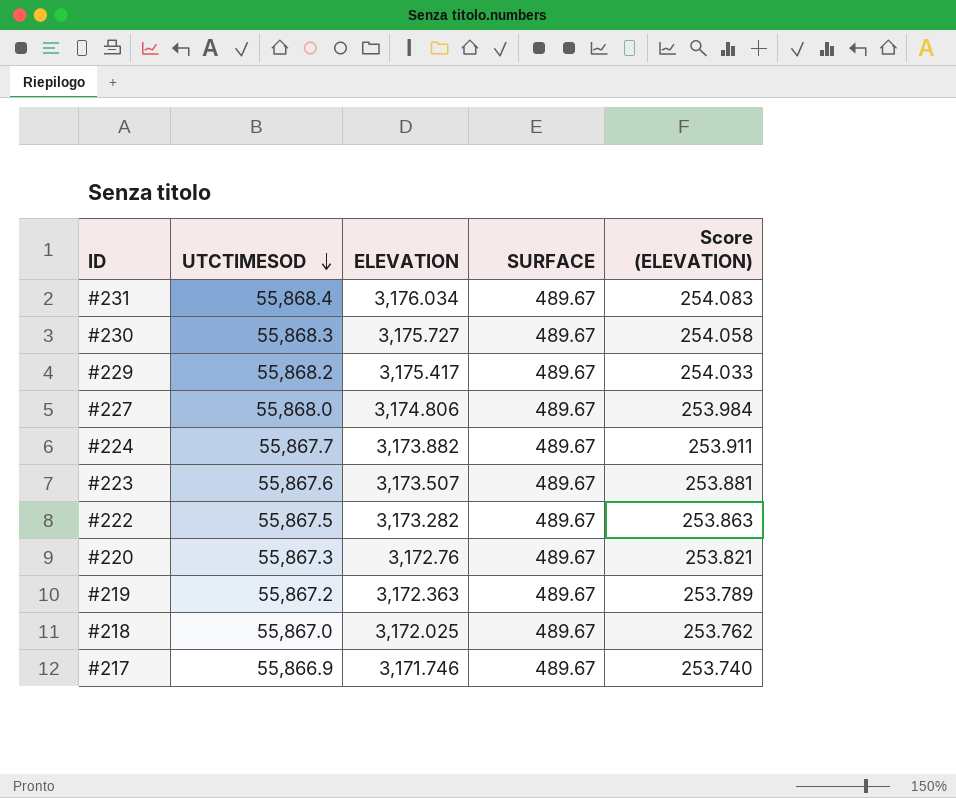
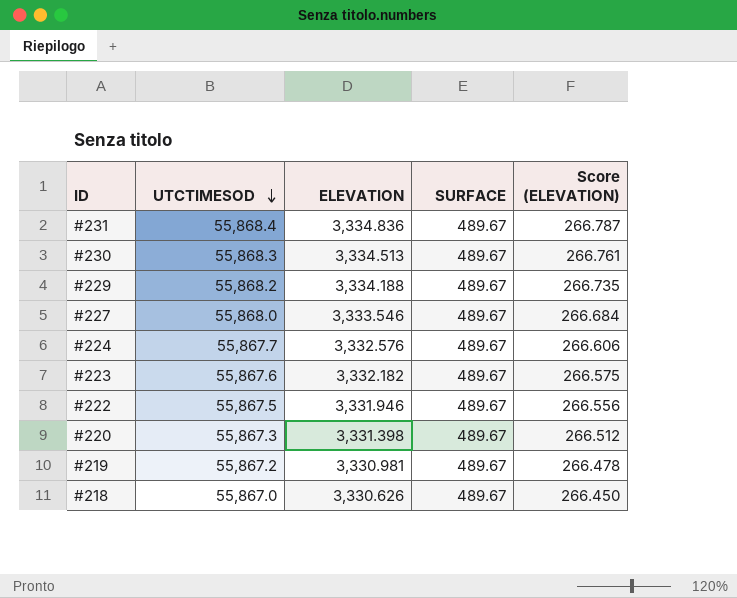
row #217: 55,866.9 | 3,171.746 | 489.67 | 253.740 -> none
#231 | ELEVATION: 3,176.034 -> 3,334.836
#231 | Score (ELEVATION): 254.083 -> 266.787
#230 | ELEVATION: 3,175.727 -> 3,334.513
#230 | Score (ELEVATION): 254.058 -> 266.761
#229 | ELEVATION: 3,175.417 -> 3,334.188
#229 | Score (ELEVATION): 254.033 -> 266.735
#227 | ELEVATION: 3,174.806 -> 3,333.546
#227 | Score (ELEVATION): 253.984 -> 266.684
#224 | ELEVATION: 3,173.882 -> 3,332.576
#224 | Score (ELEVATION): 253.911 -> 266.606
#223 | ELEVATION: 3,173.507 -> 3,332.182
#223 | Score (ELEVATION): 253.881 -> 266.575
#222 | ELEVATION: 3,173.282 -> 3,331.946
#222 | Score (ELEVATION): 253.863 -> 266.556
#220 | ELEVATION: 3,172.76 -> 3,331.398
#220 | Score (ELEVATION): 253.821 -> 266.512
#219 | ELEVATION: 3,172.363 -> 3,330.981
#219 | Score (ELEVATION): 253.789 -> 266.478
#218 | ELEVATION: 3,172.025 -> 3,330.626
#218 | Score (ELEVATION): 253.762 -> 266.450

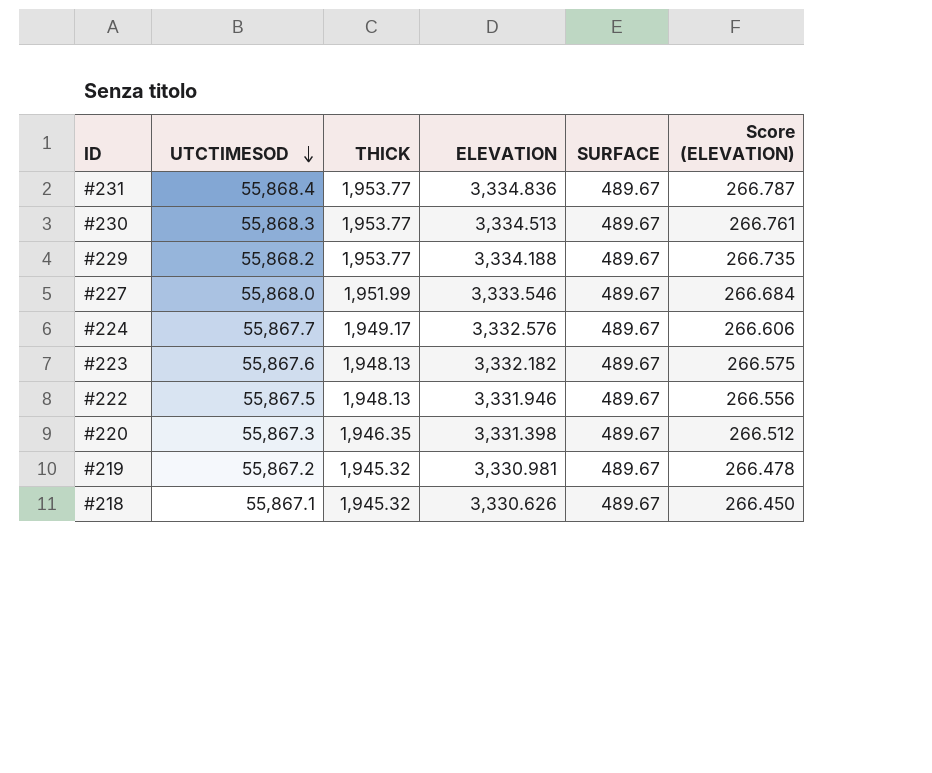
column THICK | position: none -> 3
#218 | UTCTIMESOD: 55,867.0 -> 55,867.1

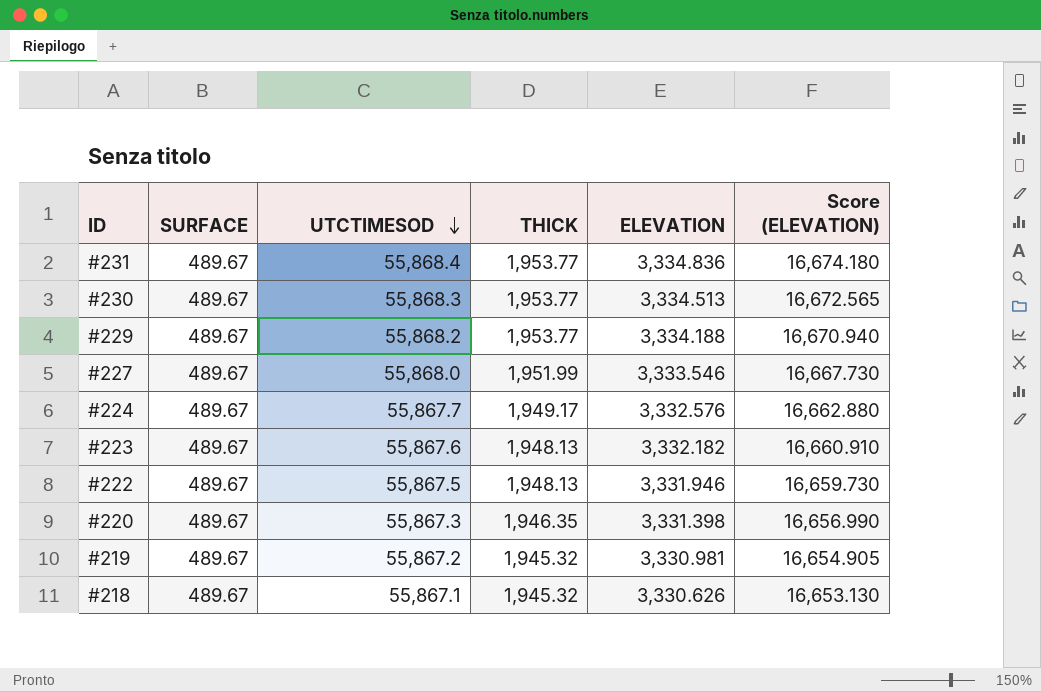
column SURFACE | position: 5 -> 2
column Score (ELEVATION) | formula: [ELEVATION] * 0.08 -> [ELEVATION] * 5

